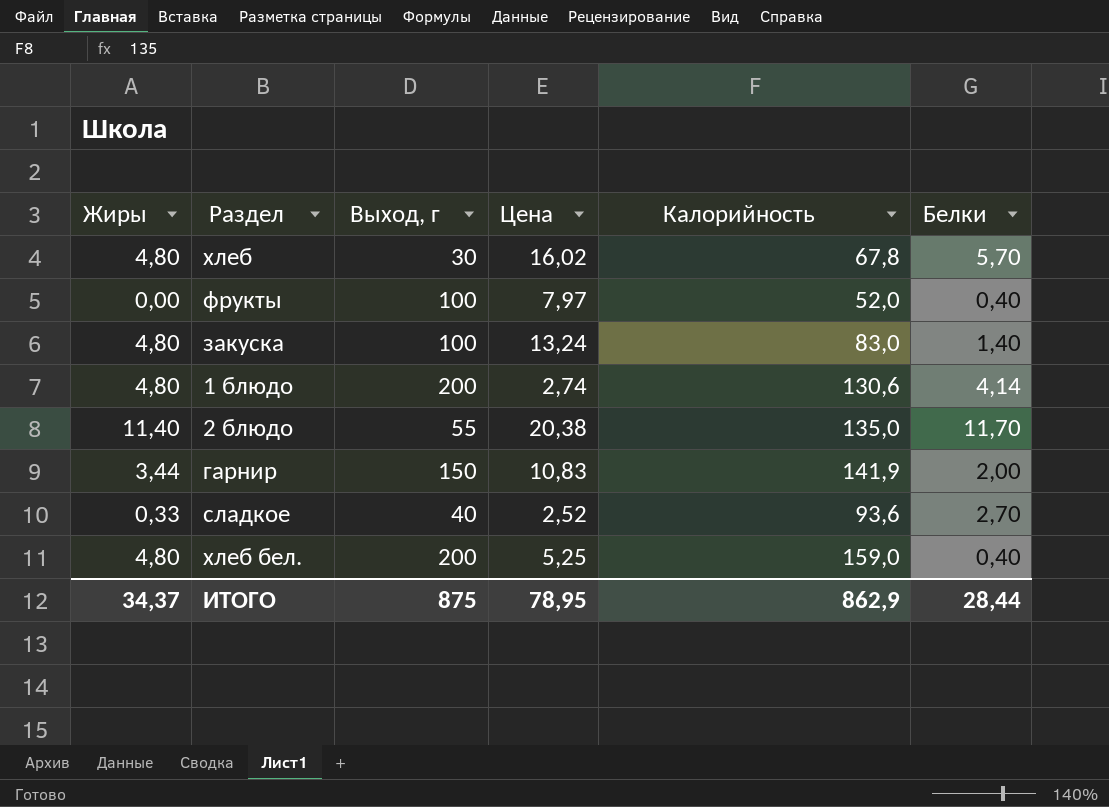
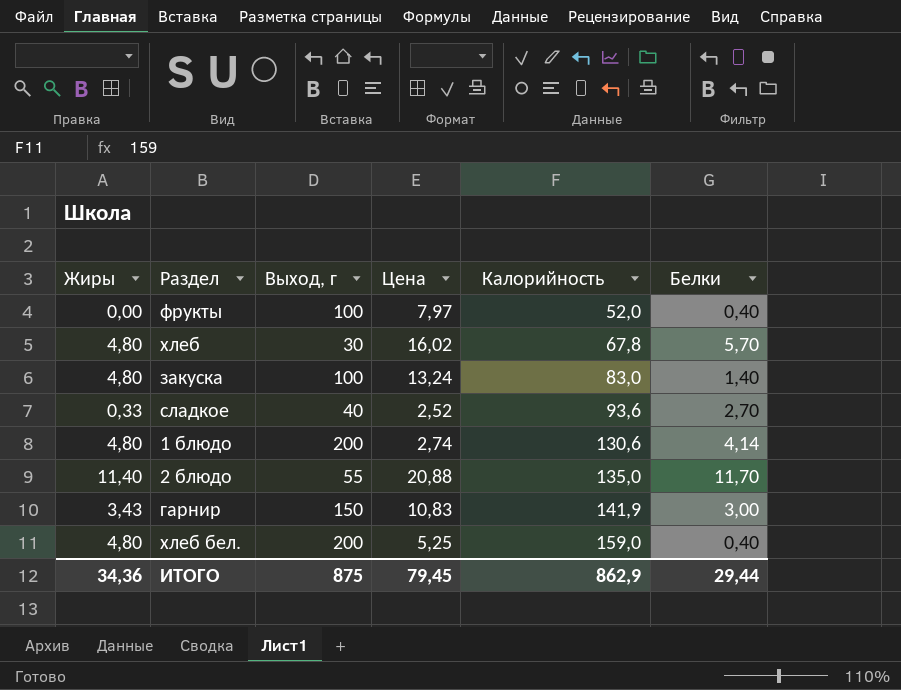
row order: none -> Калорийность ascending
2 блюдо | Цена: 20,38 -> 20,88
гарнир | Жиры: 3,44 -> 3,43
гарнир | Белки: 2,00 -> 3,00
ИТОГО | Жиры: 34,37 -> 34,36
ИТОГО | Цена: 78,95 -> 79,45
ИТОГО | Белки: 28,44 -> 29,44

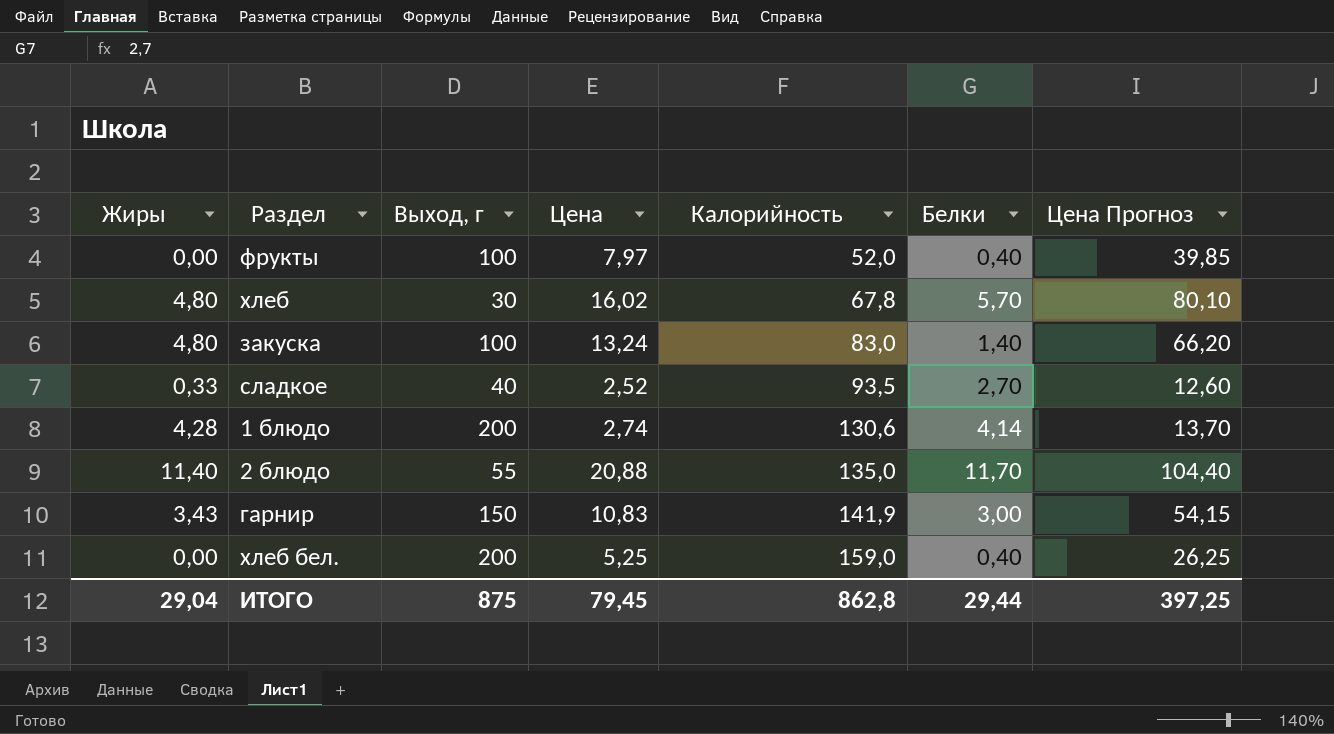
column Цена Прогноз | formula: none -> [Цена] * 5
сладкое | Калорийность: 93,6 -> 93,5
1 блюдо | Жиры: 4,80 -> 4,28
хлеб бел. | Жиры: 4,80 -> 0,00
ИТОГО | Жиры: 34,36 -> 29,04
ИТОГО | Калорийность: 862,9 -> 862,8

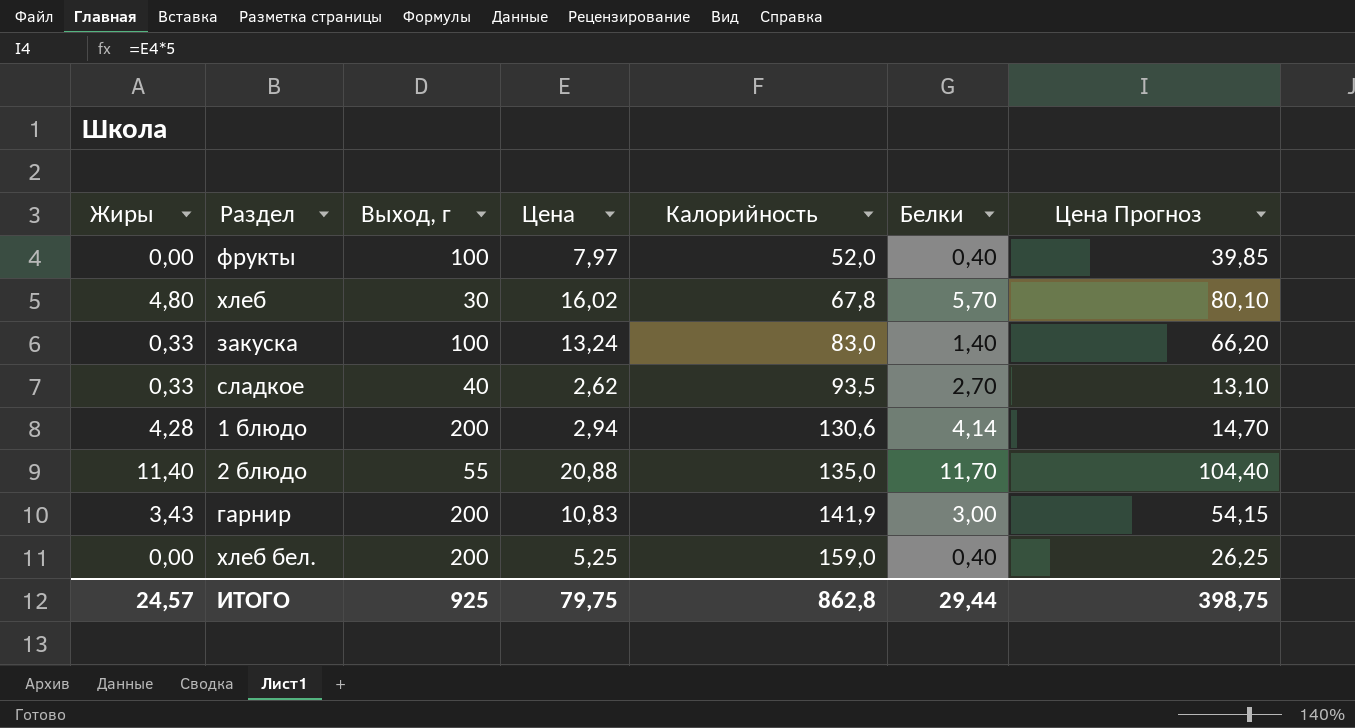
закуска | Жиры: 4,80 -> 0,33
сладкое | Цена: 2,52 -> 2,62
сладкое | Цена Прогноз: 12,60 -> 13,10
1 блюдо | Цена: 2,74 -> 2,94
1 блюдо | Цена Прогноз: 13,70 -> 14,70
гарнир | Выход, г: 150 -> 200
ИТОГО | Жиры: 29,04 -> 24,57
ИТОГО | Выход, г: 875 -> 925
ИТОГО | Цена: 79,45 -> 79,75
ИТОГО | Цена Прогноз: 397,25 -> 398,75

